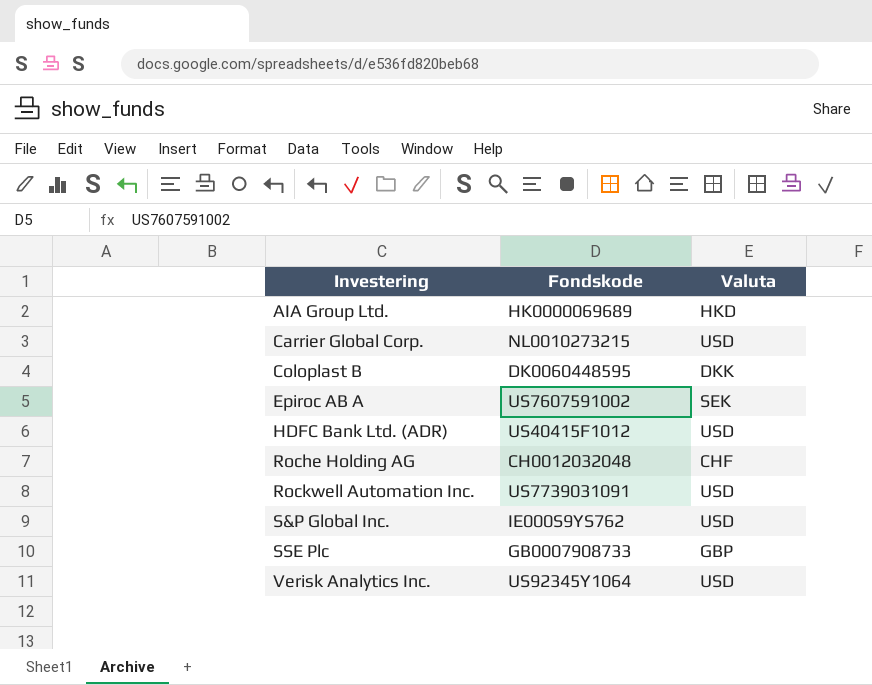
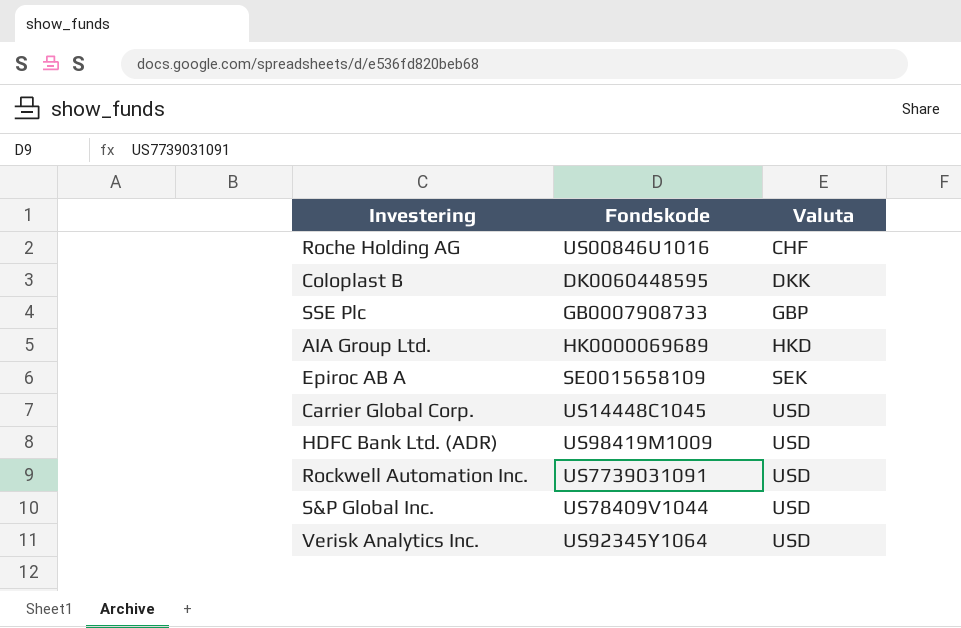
row order: Investering ascending -> Valuta ascending
Roche Holding AG | Fondskode: CH0012032048 -> US00846U1016
Epiroc AB A | Fondskode: US7607591002 -> SE0015658109
Carrier Global Corp. | Fondskode: NL0010273215 -> US14448C1045
HDFC Bank Ltd. (ADR) | Fondskode: US40415F1012 -> US98419M1009
S&P Global Inc. | Fondskode: IE000S9YS762 -> US78409V1044

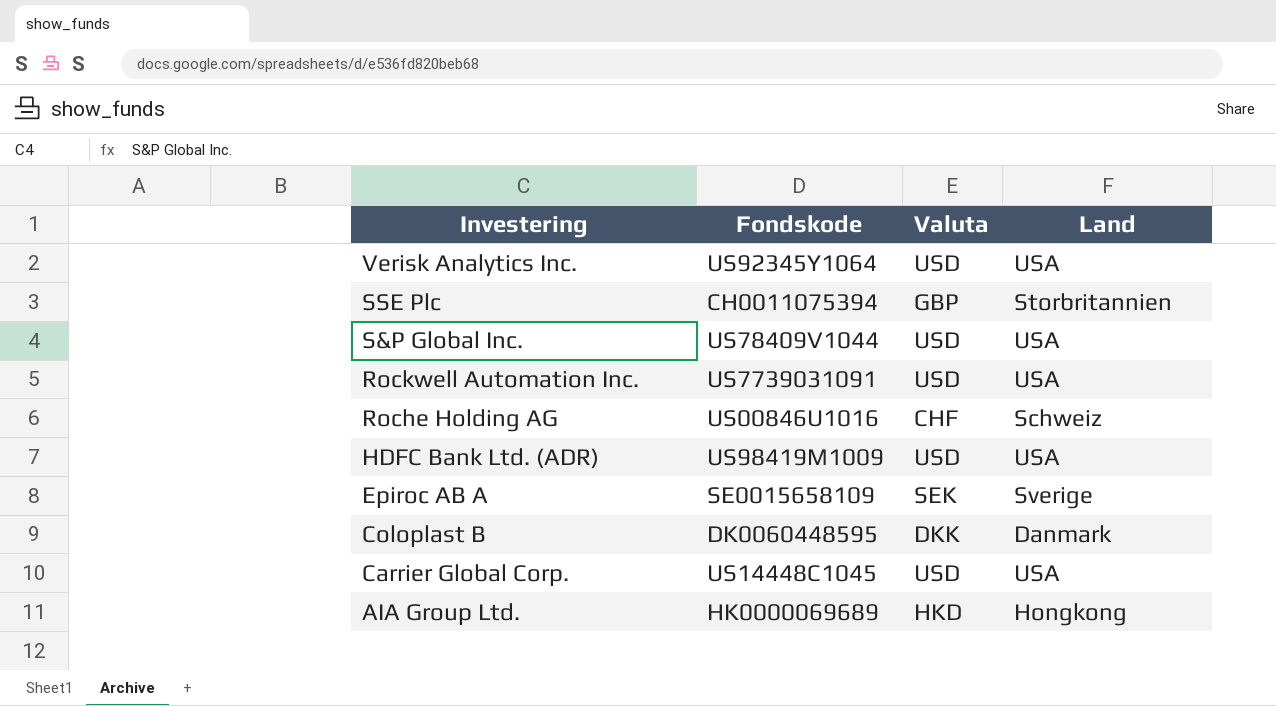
row order: Valuta ascending -> Investering descending
column Land | position: none -> 4
SSE Plc | Fondskode: GB0007908733 -> CH0011075394

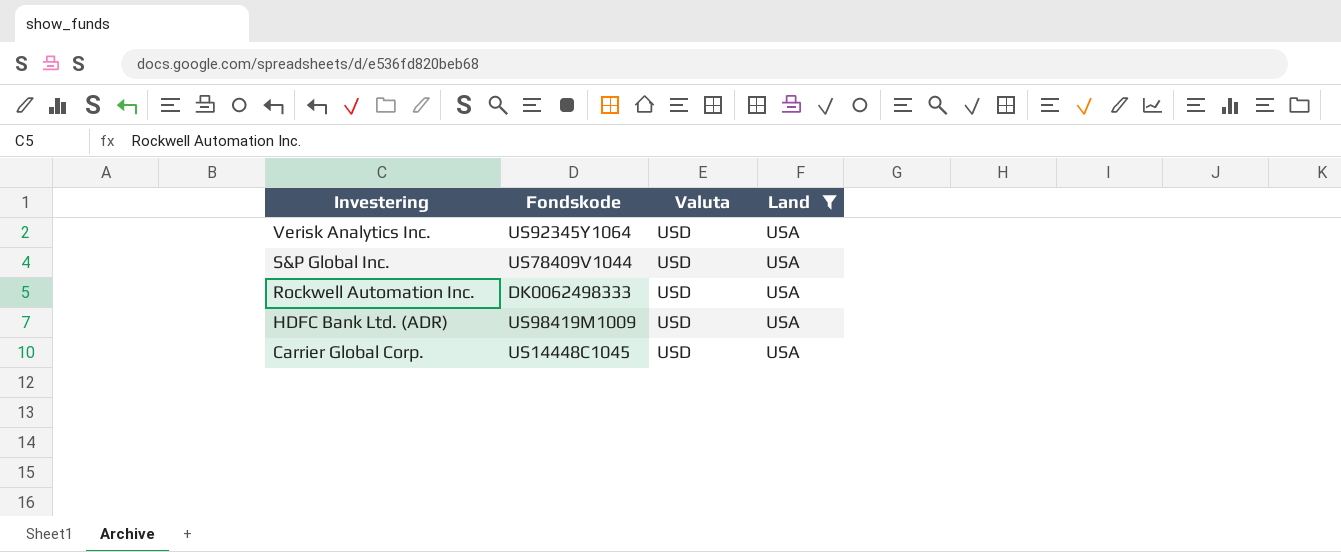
filter: none -> Land = USA
Rockwell Automation Inc. | Fondskode: US7739031091 -> DK0062498333

